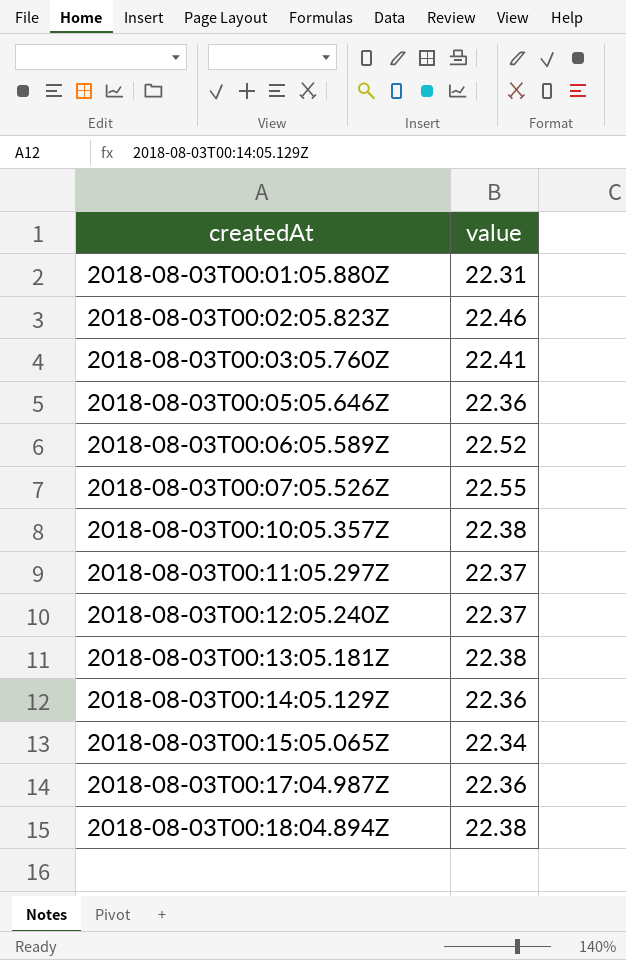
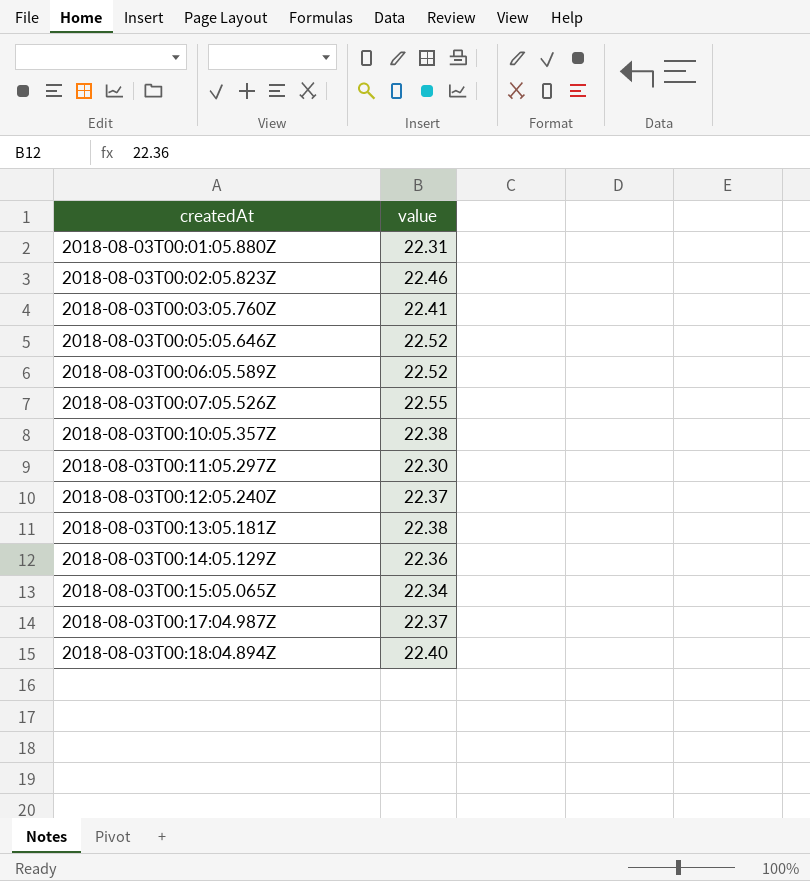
2018-08-03T00:05:05.646Z | value: 22.36 -> 22.52
2018-08-03T00:11:05.297Z | value: 22.37 -> 22.30
2018-08-03T00:17:04.987Z | value: 22.36 -> 22.37
2018-08-03T00:18:04.894Z | value: 22.38 -> 22.40

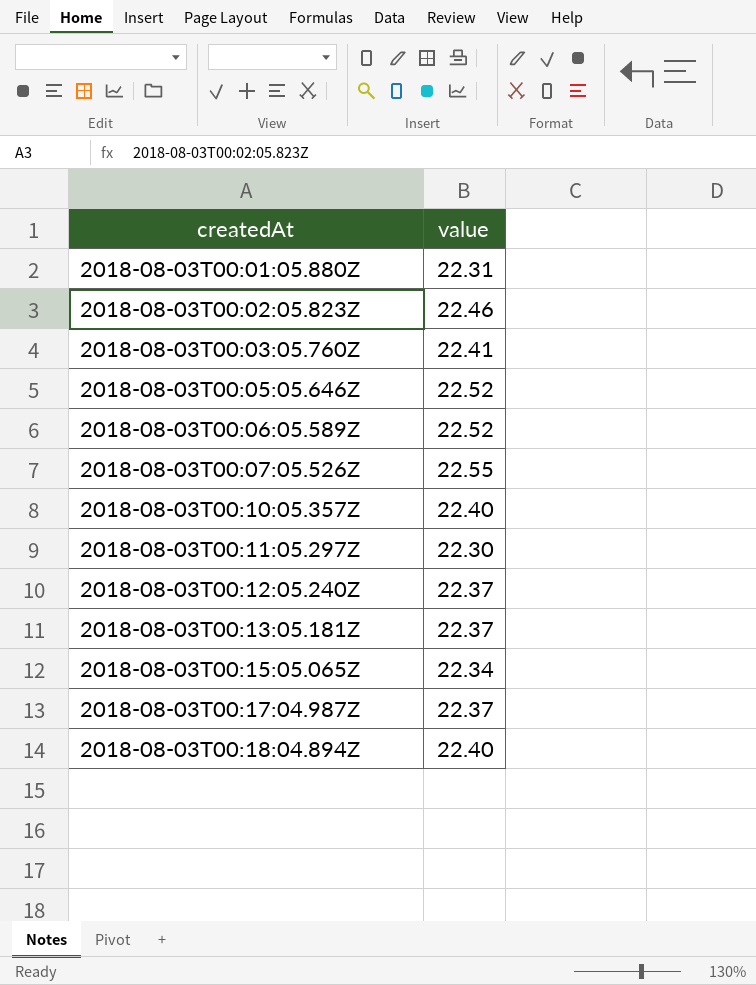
row 2018-08-03T00:14:05.129Z: 22.36 -> none
2018-08-03T00:10:05.357Z | value: 22.38 -> 22.40
2018-08-03T00:13:05.181Z | value: 22.38 -> 22.37

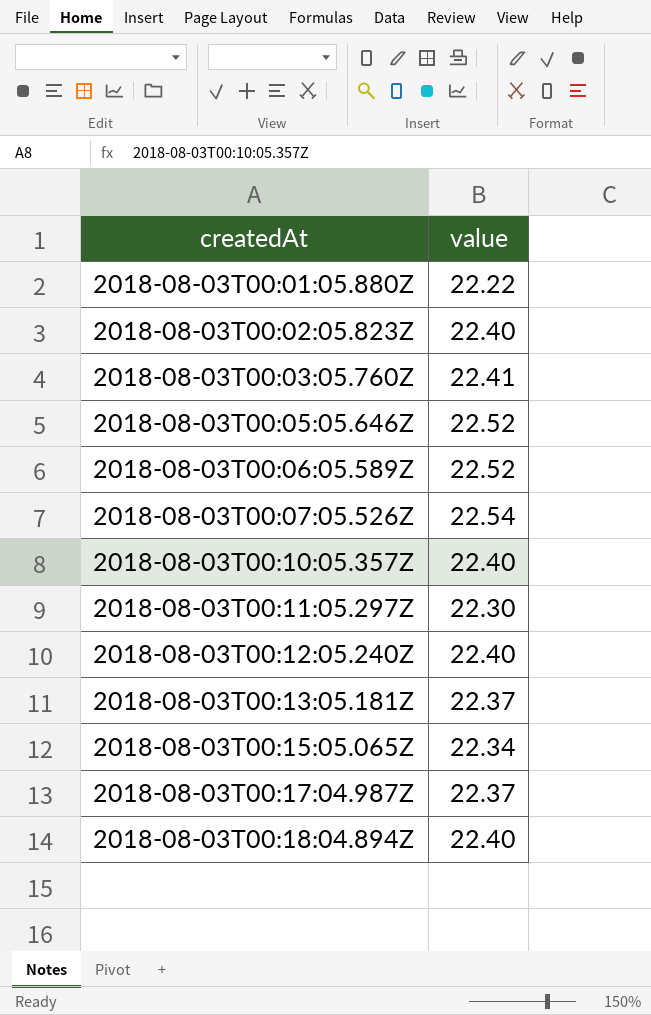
2018-08-03T00:01:05.880Z | value: 22.31 -> 22.22
2018-08-03T00:02:05.823Z | value: 22.46 -> 22.40
2018-08-03T00:07:05.526Z | value: 22.55 -> 22.54
2018-08-03T00:12:05.240Z | value: 22.37 -> 22.40

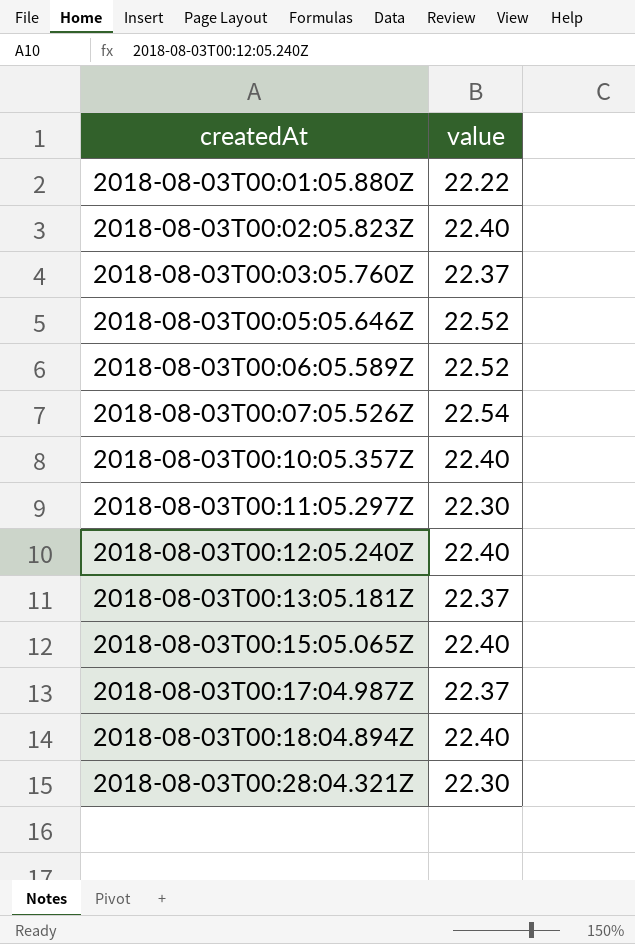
2018-08-03T00:03:05.760Z | value: 22.41 -> 22.37
2018-08-03T00:15:05.065Z | value: 22.34 -> 22.40
row 2018-08-03T00:28:04.321Z: none -> 22.30

